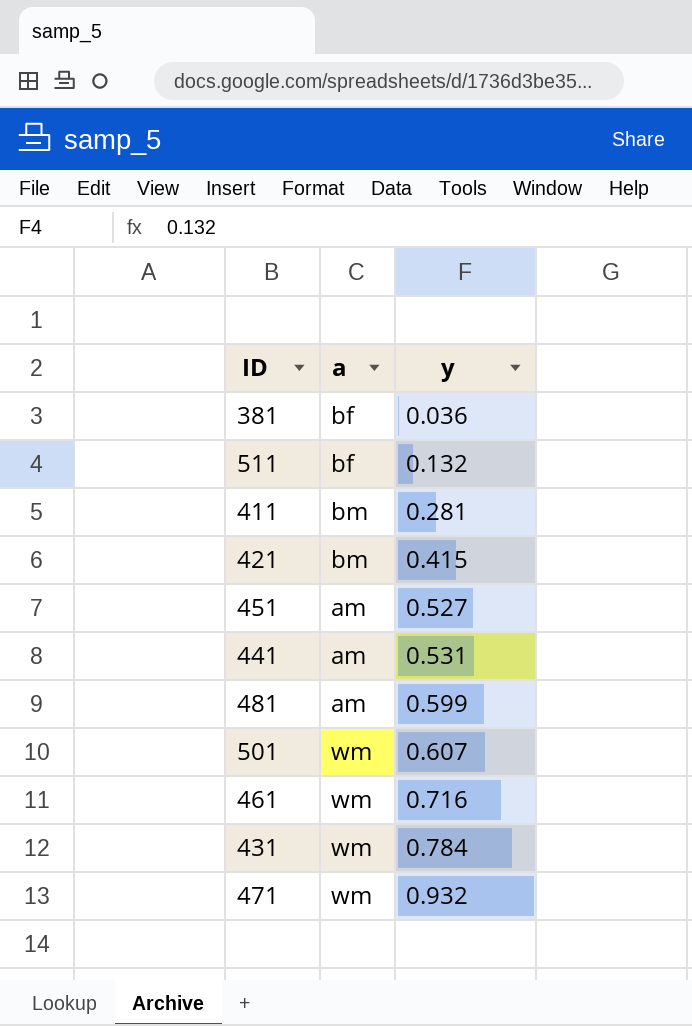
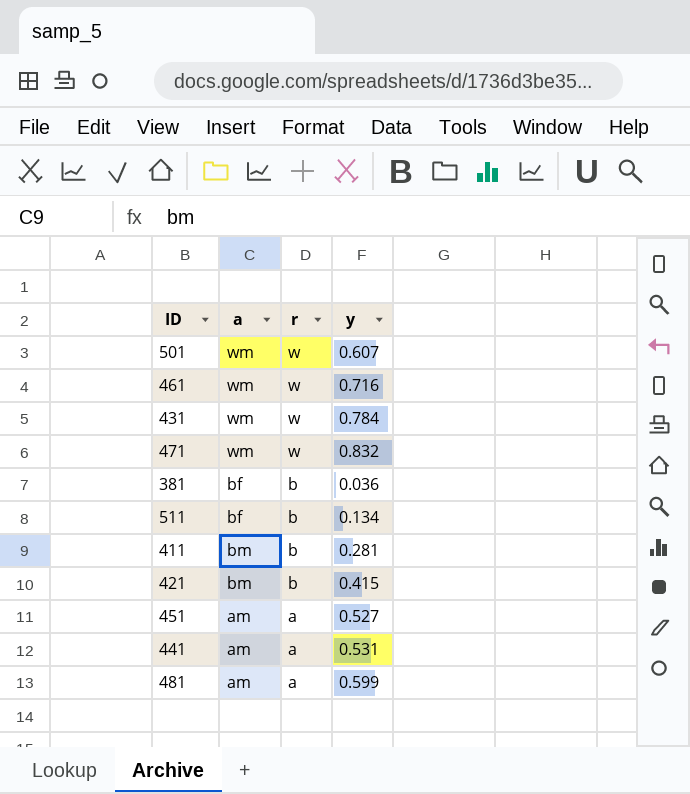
row order: y ascending -> r descending
column r | position: none -> 3
471 | y: 0.932 -> 0.832
511 | y: 0.132 -> 0.134

